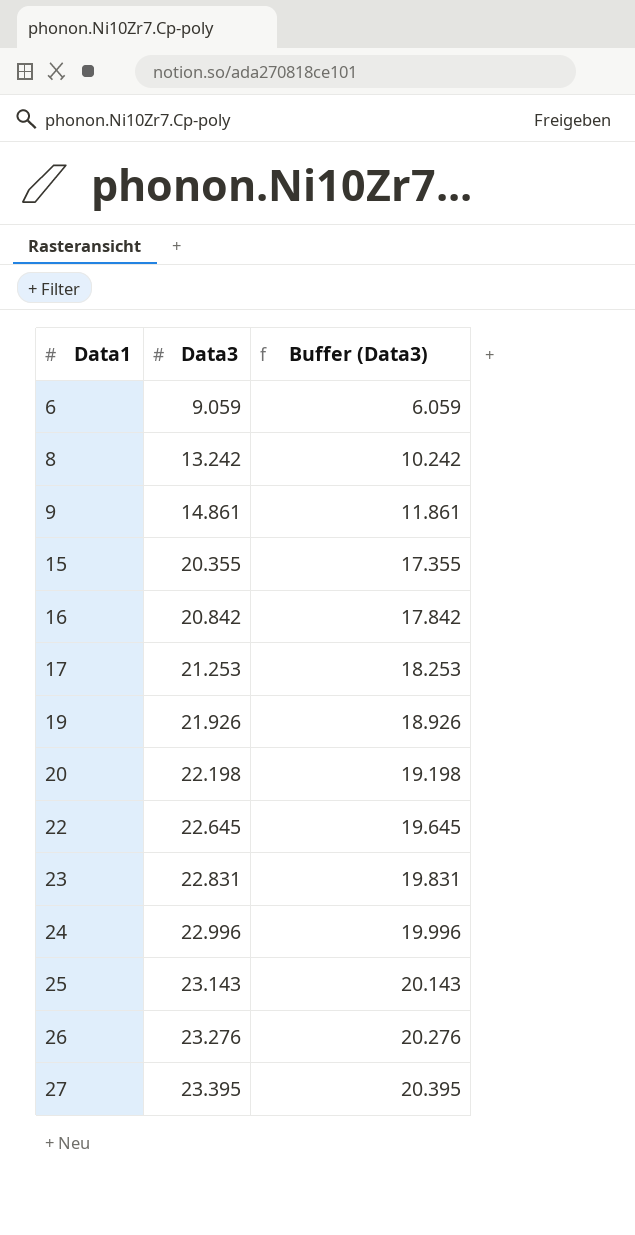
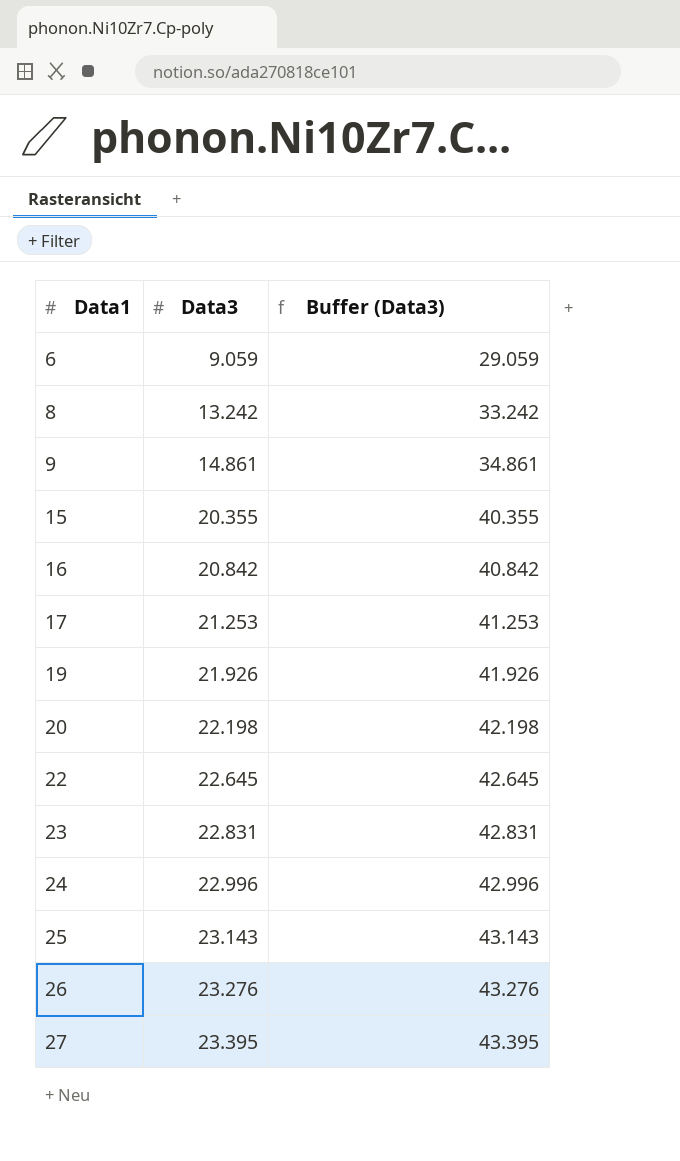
column Buffer (Data3) | formula: [Data3] - 3 -> [Data3] + 20

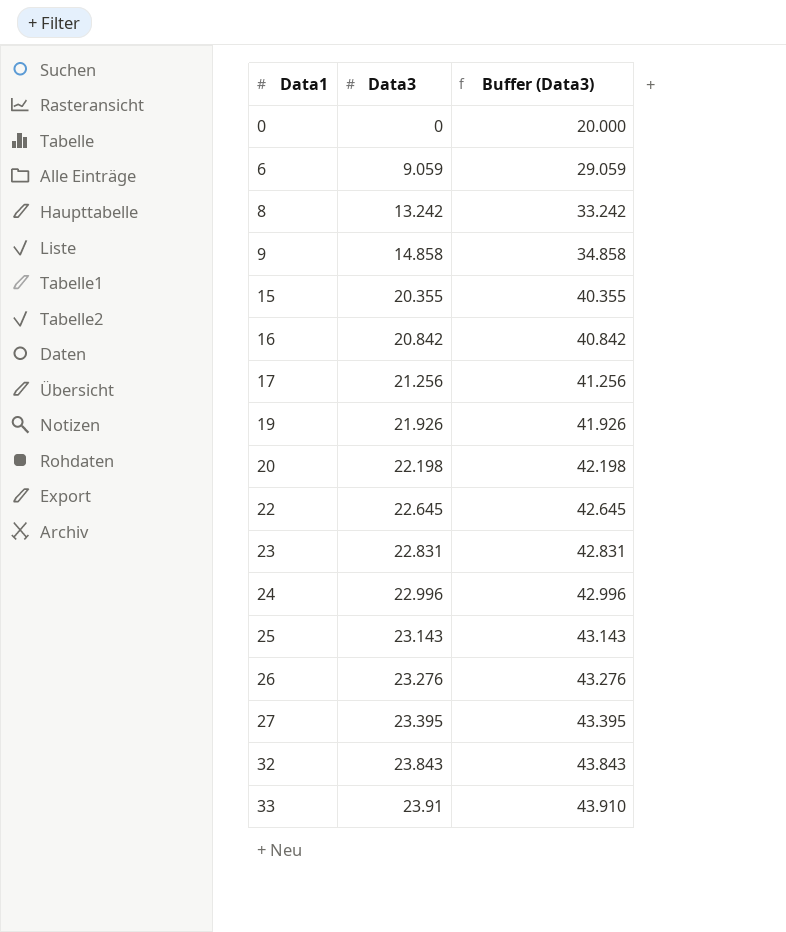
row 0: none -> 0 | 20.000
9 | Data3: 14.861 -> 14.858
9 | Buffer (Data3): 34.861 -> 34.858
17 | Data3: 21.253 -> 21.256
17 | Buffer (Data3): 41.253 -> 41.256
row 32: none -> 23.843 | 43.843
row 33: none -> 23.91 | 43.910

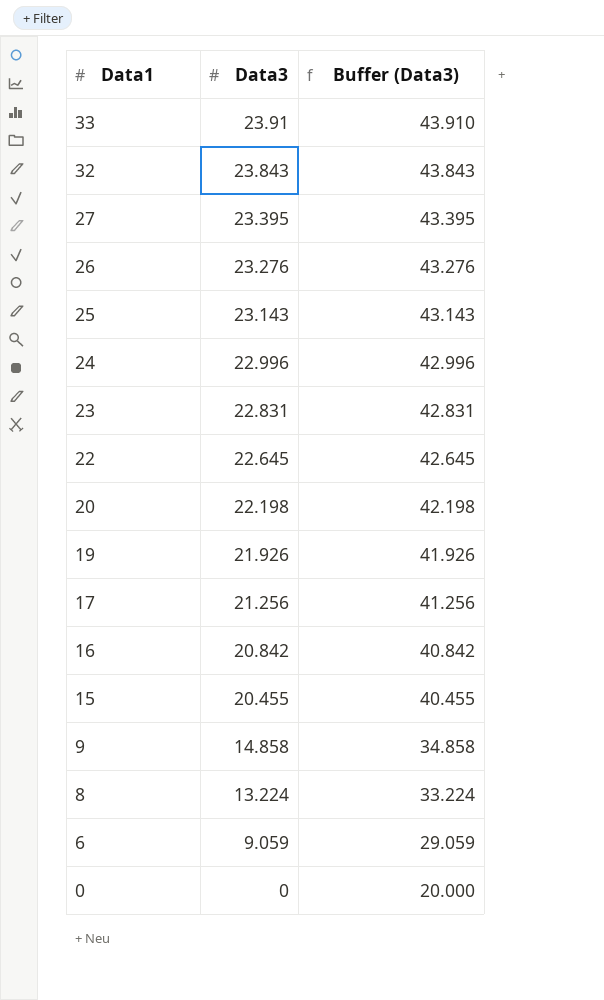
row order: Data1 ascending -> Data1 descending
15 | Data3: 20.355 -> 20.455
15 | Buffer (Data3): 40.355 -> 40.455
8 | Data3: 13.242 -> 13.224
8 | Buffer (Data3): 33.242 -> 33.224

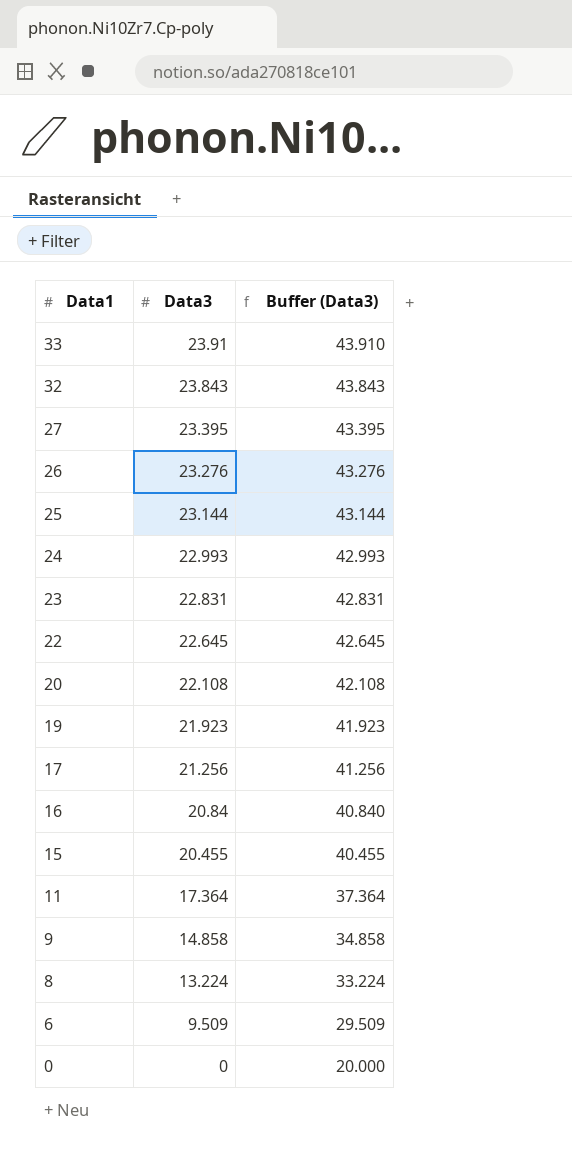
25 | Data3: 23.143 -> 23.144
25 | Buffer (Data3): 43.143 -> 43.144
24 | Data3: 22.996 -> 22.993
24 | Buffer (Data3): 42.996 -> 42.993
20 | Data3: 22.198 -> 22.108
20 | Buffer (Data3): 42.198 -> 42.108
19 | Data3: 21.926 -> 21.923
19 | Buffer (Data3): 41.926 -> 41.923
16 | Data3: 20.842 -> 20.84
16 | Buffer (Data3): 40.842 -> 40.840
row 11: none -> 17.364 | 37.364
6 | Data3: 9.059 -> 9.509
6 | Buffer (Data3): 29.059 -> 29.509

